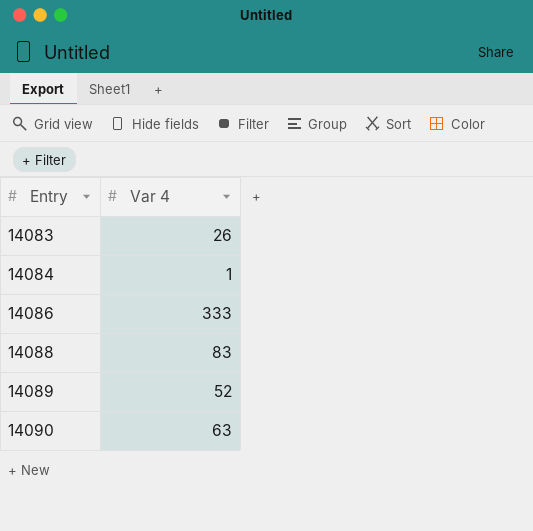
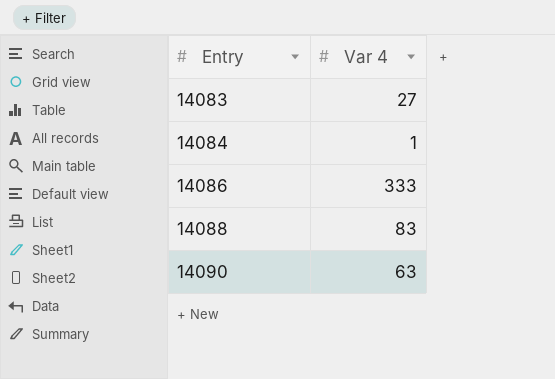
row 14089: 52 -> none
14083 | Var 4: 26 -> 27

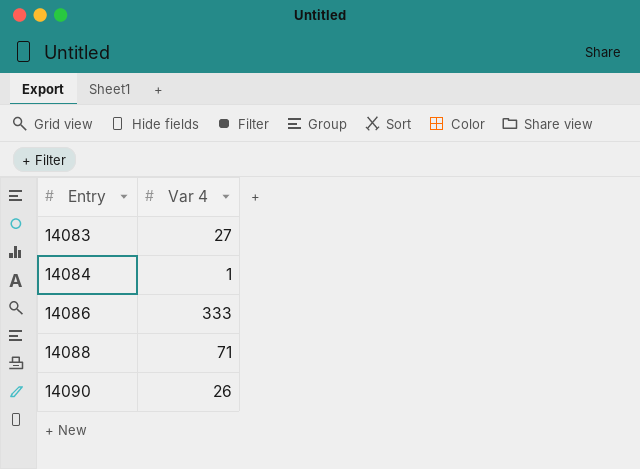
14088 | Var 4: 83 -> 71
14090 | Var 4: 63 -> 26

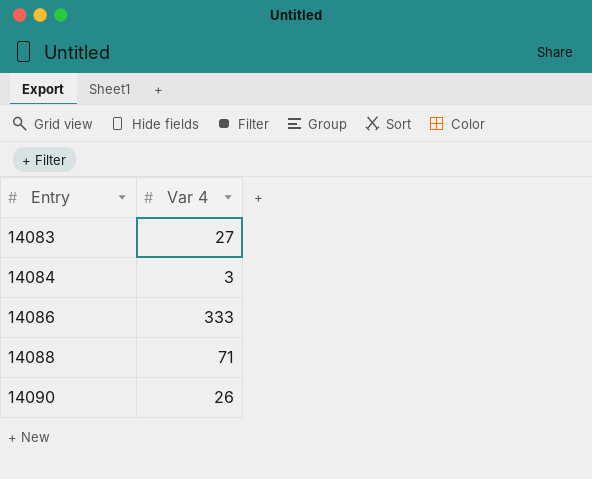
14084 | Var 4: 1 -> 3

